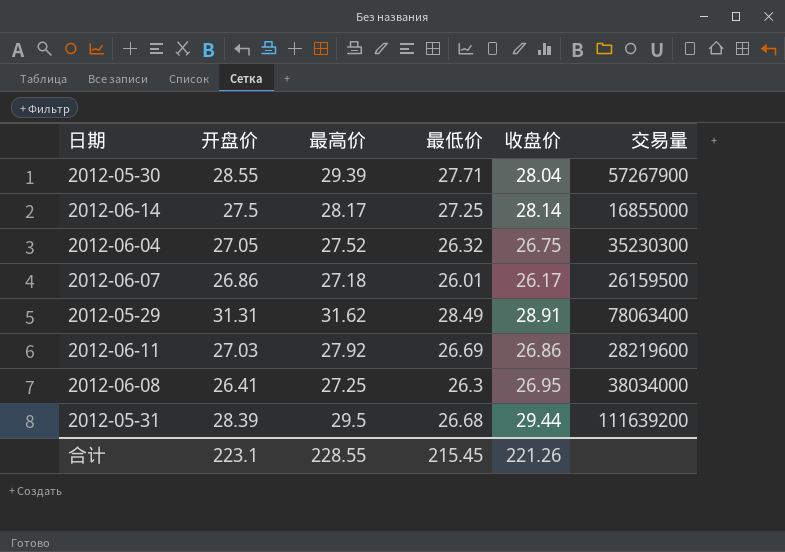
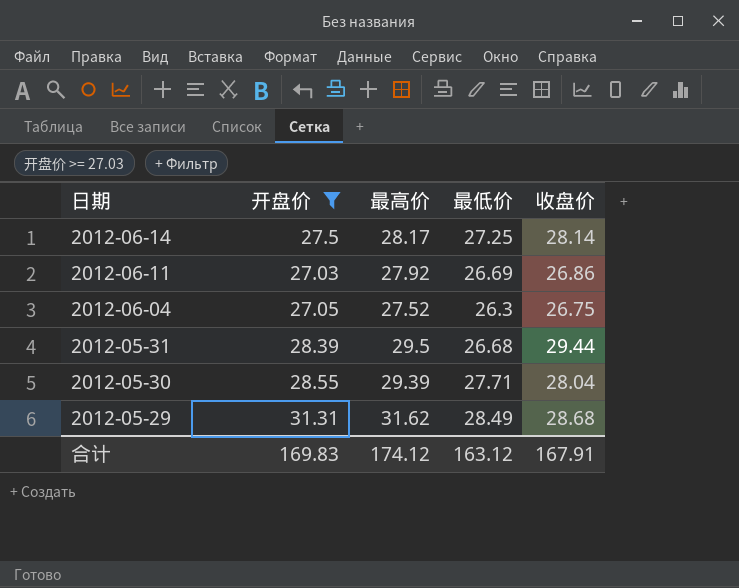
filter: none -> 开盘价 >= 27.03
row order: none -> 日期 descending
column 交易量 | position: 6 -> none
2012-06-04 | 最低价: 26.32 -> 26.3
2012-05-29 | 收盘价: 28.91 -> 28.68
合计 | 开盘价: 223.1 -> 169.83
合计 | 最高价: 228.55 -> 174.12
合计 | 最低价: 215.45 -> 163.12
合计 | 收盘价: 221.26 -> 167.91

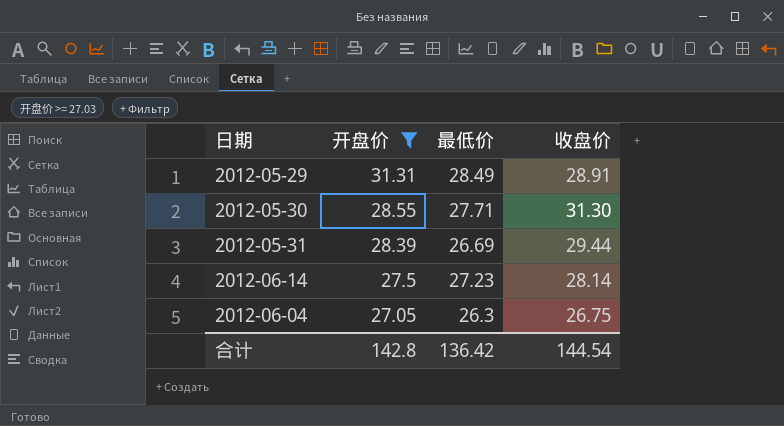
row order: 日期 descending -> 开盘价 descending
column 最高价 | position: 3 -> none
row 2012-06-11: 27.03 | 27.92 | 26.69 | 26.86 -> none
2012-05-29 | 收盘价: 28.68 -> 28.91
2012-05-30 | 收盘价: 28.04 -> 31.30
2012-05-31 | 最低价: 26.68 -> 26.69
2012-06-14 | 最低价: 27.25 -> 27.23
合计 | 开盘价: 169.83 -> 142.8
合计 | 最低价: 163.12 -> 136.42
合计 | 收盘价: 167.91 -> 144.54

